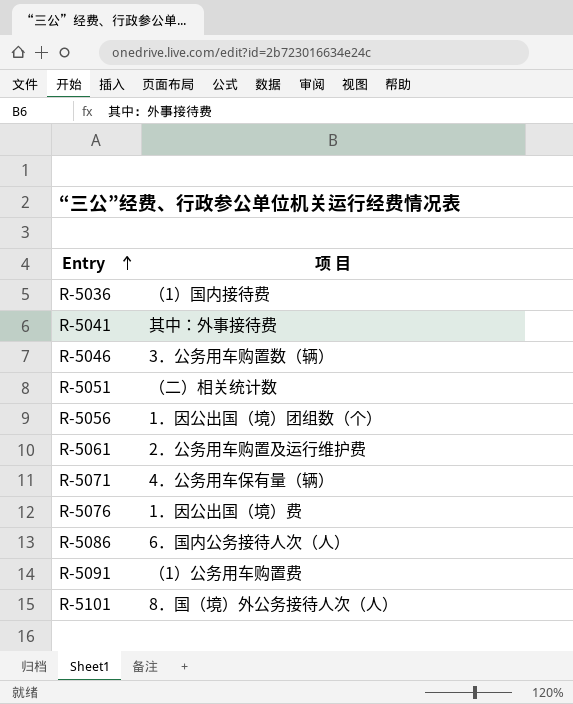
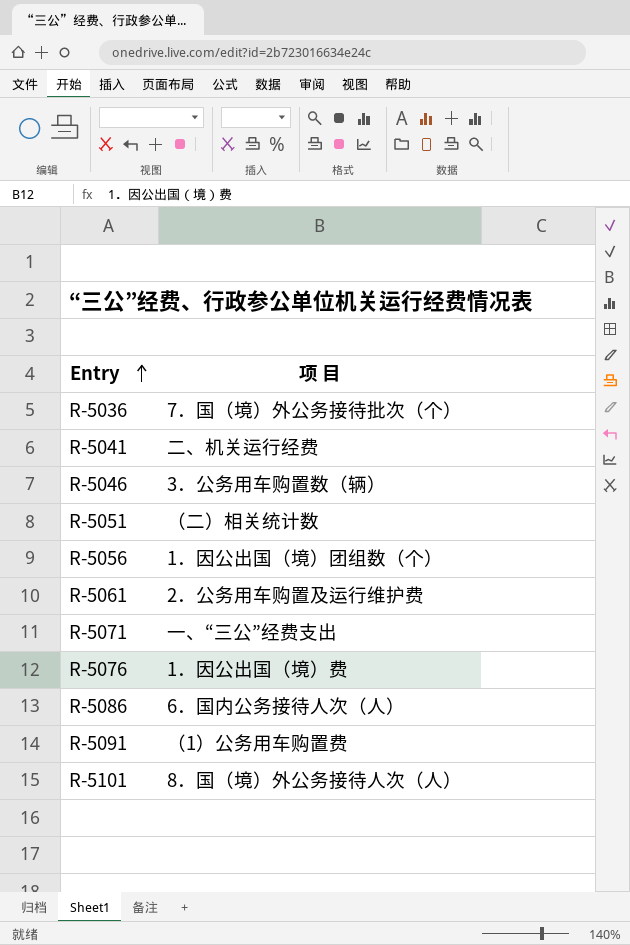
R-5036 | 项 目: （1）国内接待费 -> 7．国（境）外公务接待批次（个）
R-5041 | 项 目: 其中：外事接待费 -> 二、机关运行经费
R-5071 | 项 目: 4．公务用车保有量（辆） -> 一、“三公”经费支出

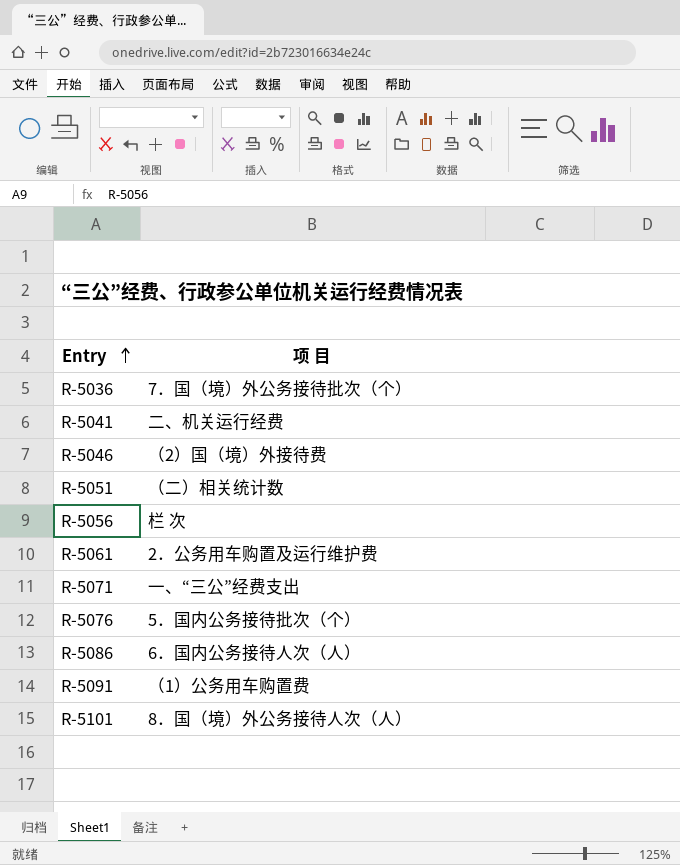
R-5046 | 项 目: 3．公务用车购置数（辆） -> （2）国（境）外接待费
R-5056 | 项 目: 1．因公出国（境）团组数（个） -> 栏 次
R-5076 | 项 目: 1．因公出国（境）费 -> 5．国内公务接待批次（个）

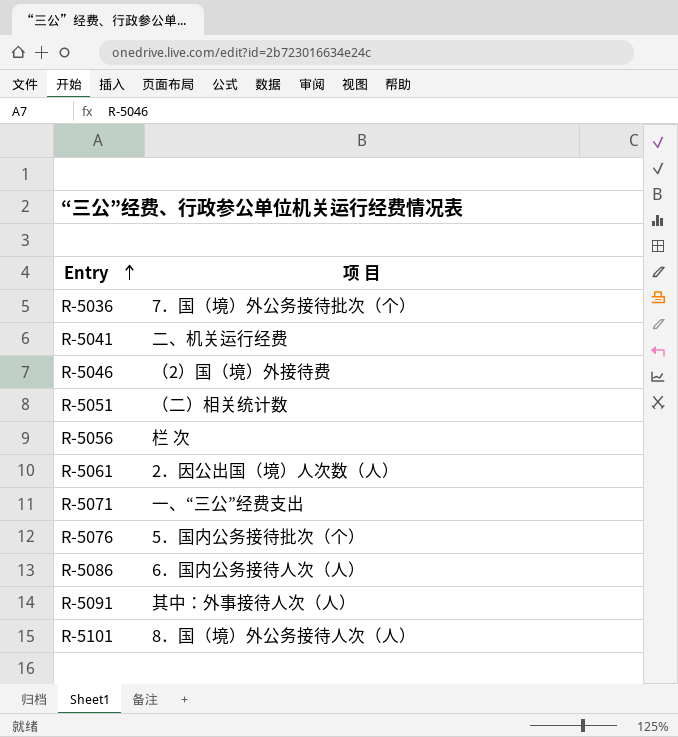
R-5061 | 项 目: 2．公务用车购置及运行维护费 -> 2．因公出国（境）人次数（人）
R-5091 | 项 目: （1）公务用车购置费 -> 其中：外事接待人次（人）

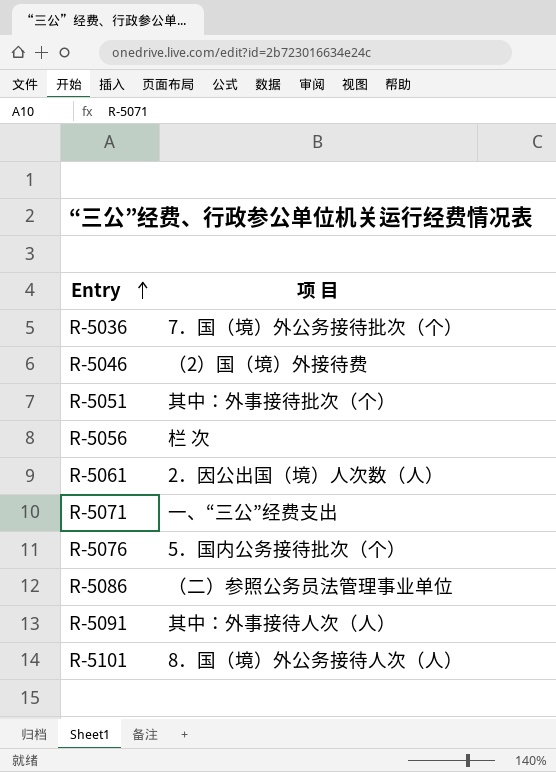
row R-5041: 二、机关运行经费 -> none
R-5051 | 项 目: （二）相关统计数 -> 其中：外事接待批次（个）
R-5086 | 项 目: 6．国内公务接待人次（人） -> （二）参照公务员法管理事业单位

